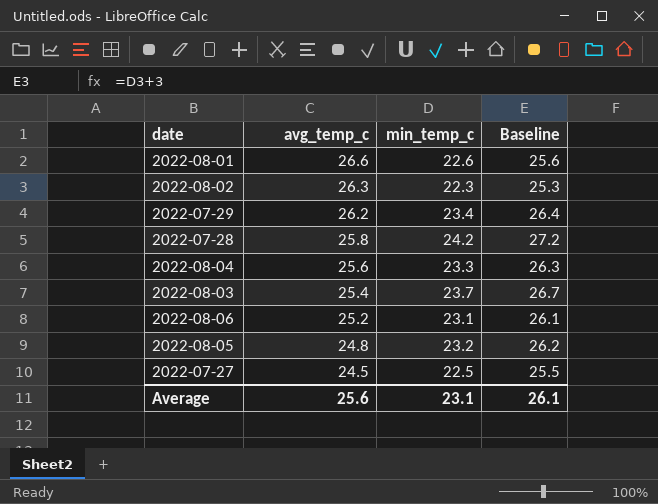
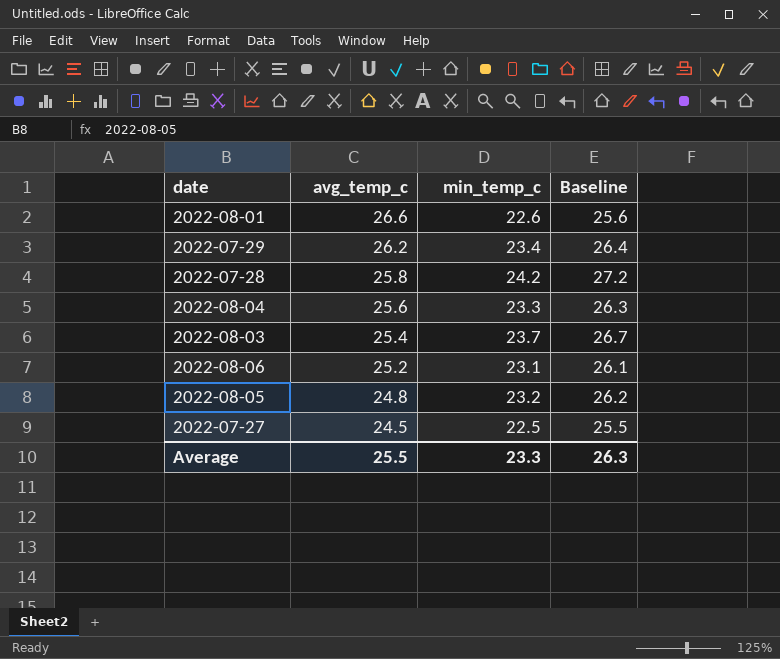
row 2022-08-02: 26.3 | 22.3 | 25.3 -> none
Average | avg_temp_c: 25.6 -> 25.5
Average | min_temp_c: 23.1 -> 23.3
Average | Baseline: 26.1 -> 26.3

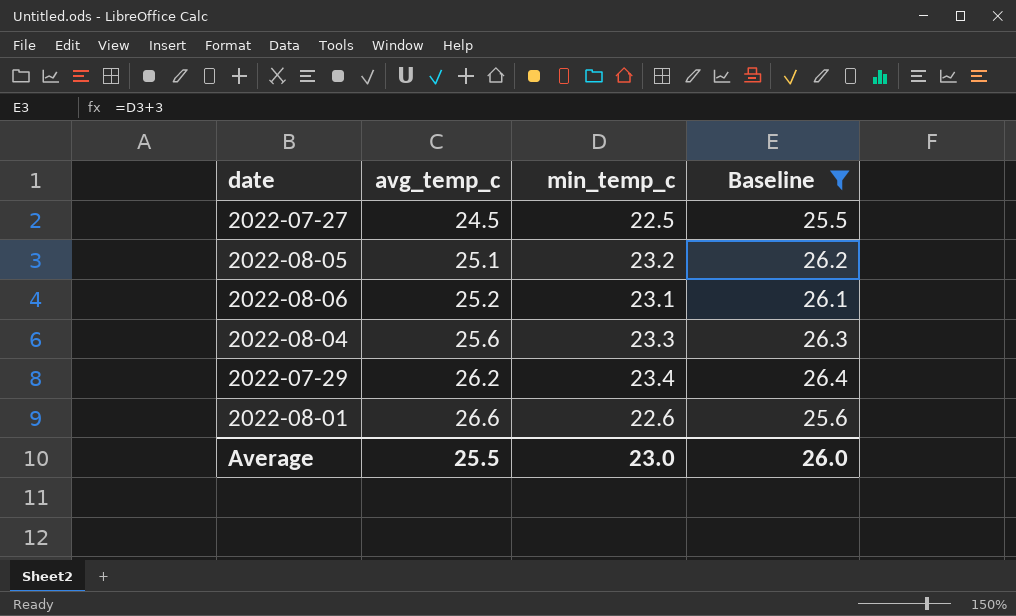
filter: none -> Baseline <= 26.4
row order: avg_temp_c descending -> avg_temp_c ascending
2022-08-05 | avg_temp_c: 24.8 -> 25.1
Average | min_temp_c: 23.3 -> 23.0
Average | Baseline: 26.3 -> 26.0

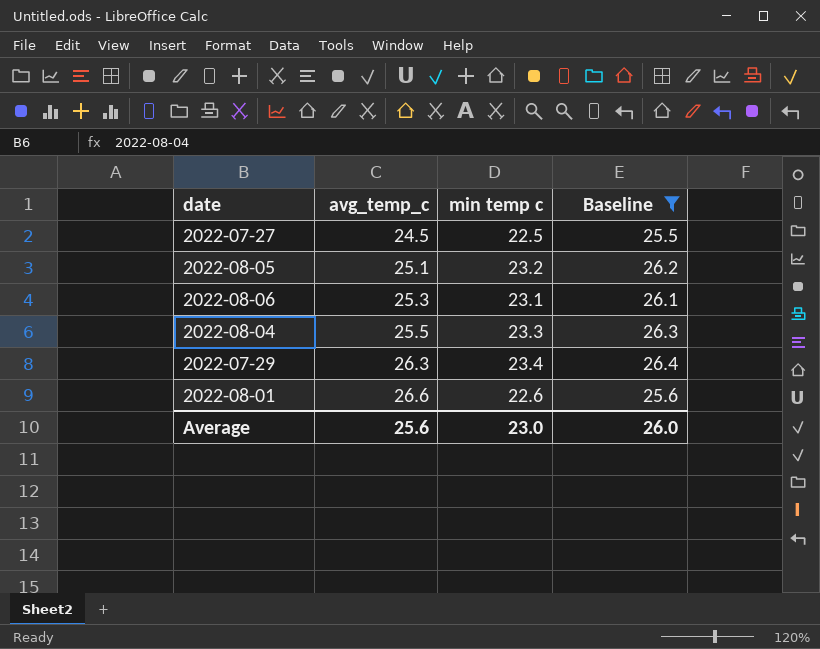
column name: min_temp_c -> min temp c
2022-08-06 | avg_temp_c: 25.2 -> 25.3
2022-08-04 | avg_temp_c: 25.6 -> 25.5
2022-07-29 | avg_temp_c: 26.2 -> 26.3
Average | avg_temp_c: 25.5 -> 25.6

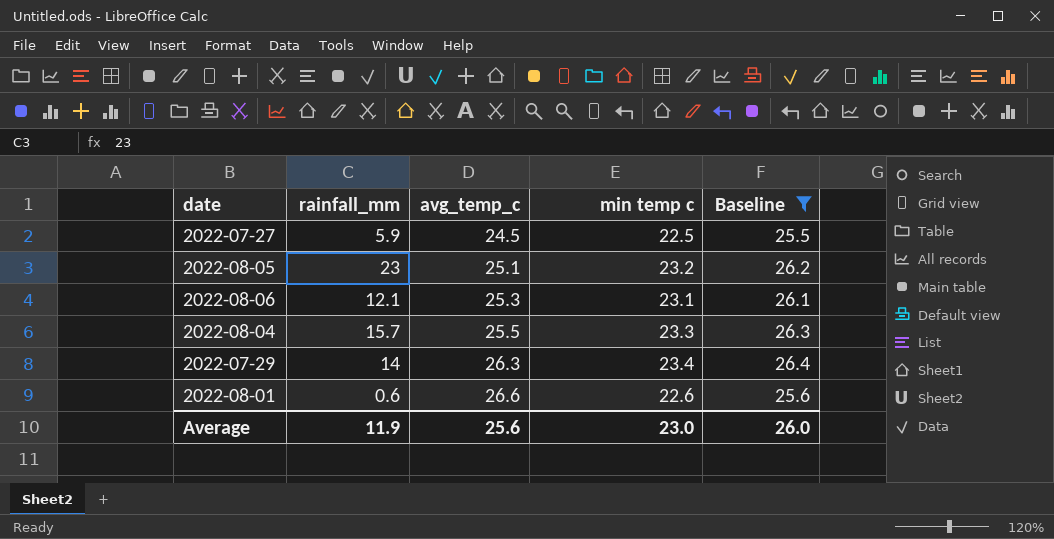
column rainfall_mm | position: none -> 2

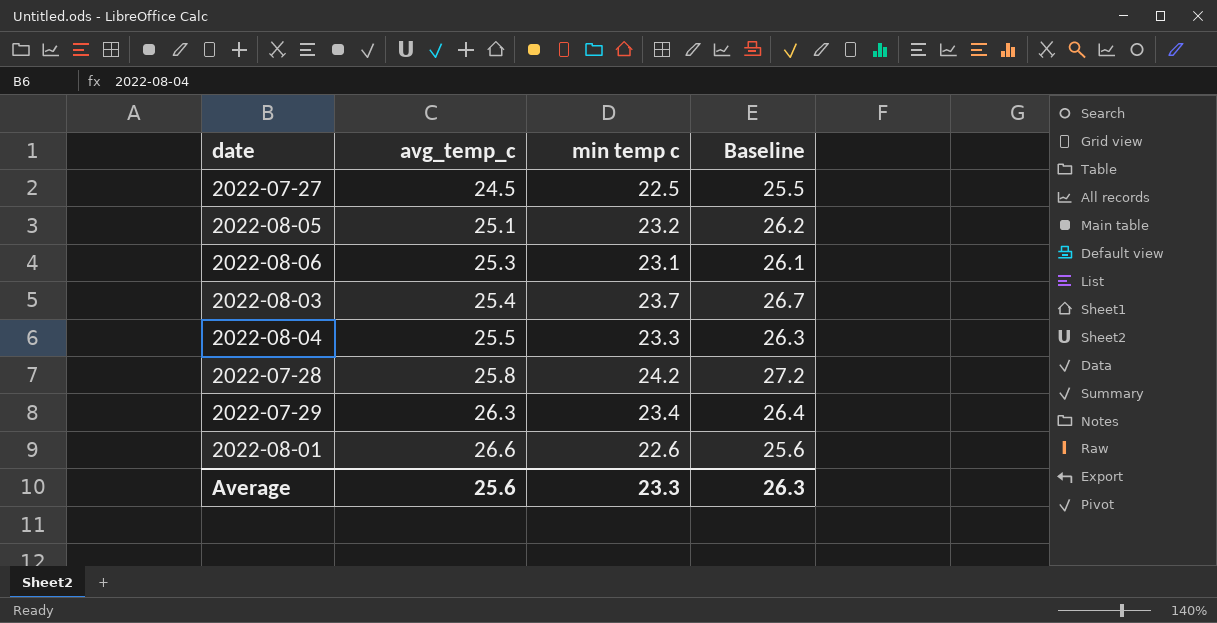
filter: Baseline <= 26.4 -> none
column rainfall_mm | position: 2 -> none
Average | min temp c: 23.0 -> 23.3
Average | Baseline: 26.0 -> 26.3

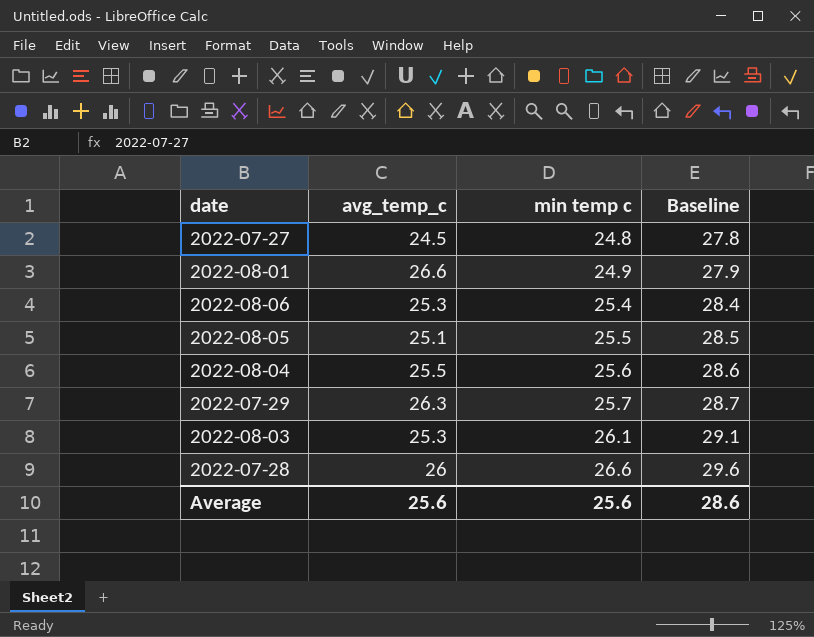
row order: avg_temp_c ascending -> min temp c ascending
2022-07-27 | min temp c: 22.5 -> 24.8
2022-07-27 | Baseline: 25.5 -> 27.8
2022-08-01 | min temp c: 22.6 -> 24.9
2022-08-01 | Baseline: 25.6 -> 27.9
2022-08-06 | min temp c: 23.1 -> 25.4
2022-08-06 | Baseline: 26.1 -> 28.4
2022-08-05 | min temp c: 23.2 -> 25.5
2022-08-05 | Baseline: 26.2 -> 28.5
2022-08-04 | min temp c: 23.3 -> 25.6
2022-08-04 | Baseline: 26.3 -> 28.6
2022-07-29 | min temp c: 23.4 -> 25.7
2022-07-29 | Baseline: 26.4 -> 28.7
2022-08-03 | avg_temp_c: 25.4 -> 25.3
2022-08-03 | min temp c: 23.7 -> 26.1
2022-08-03 | Baseline: 26.7 -> 29.1
2022-07-28 | avg_temp_c: 25.8 -> 26
2022-07-28 | min temp c: 24.2 -> 26.6
2022-07-28 | Baseline: 27.2 -> 29.6
Average | min temp c: 23.3 -> 25.6
Average | Baseline: 26.3 -> 28.6

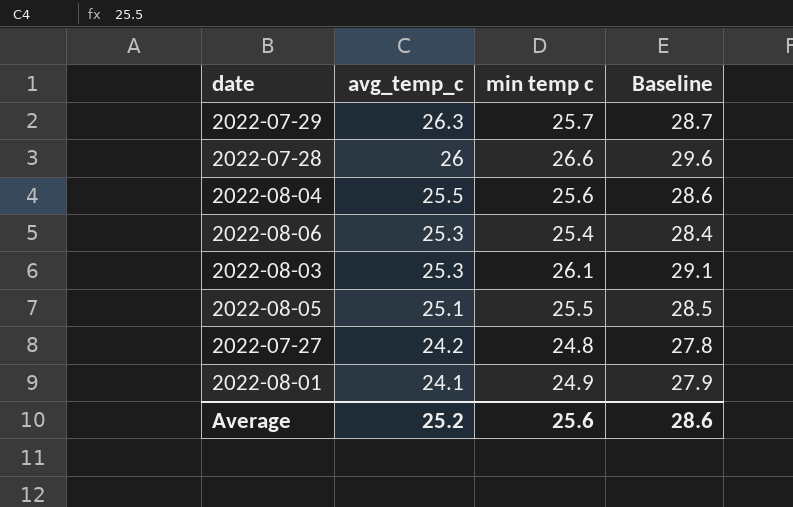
row order: min temp c ascending -> avg_temp_c descending
2022-07-27 | avg_temp_c: 24.5 -> 24.2
2022-08-01 | avg_temp_c: 26.6 -> 24.1
Average | avg_temp_c: 25.6 -> 25.2

